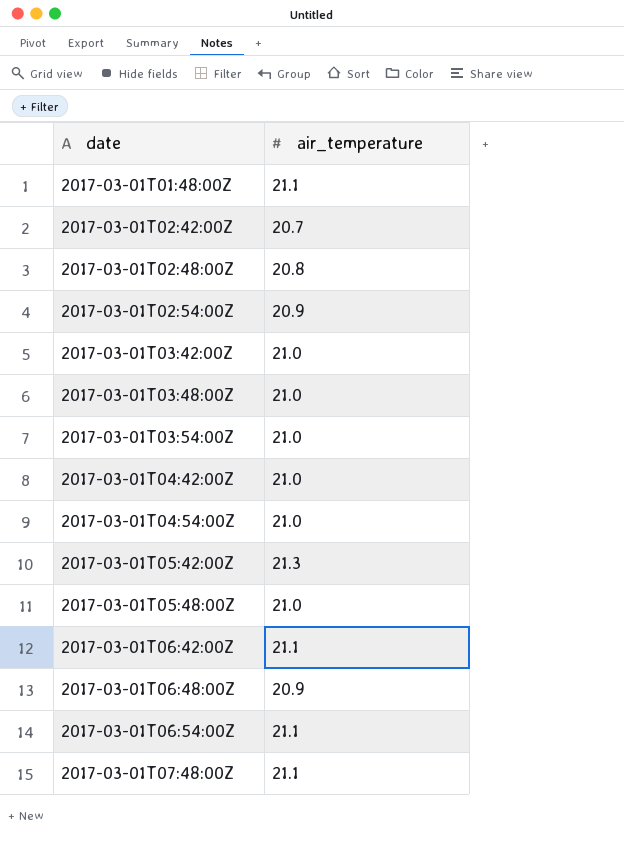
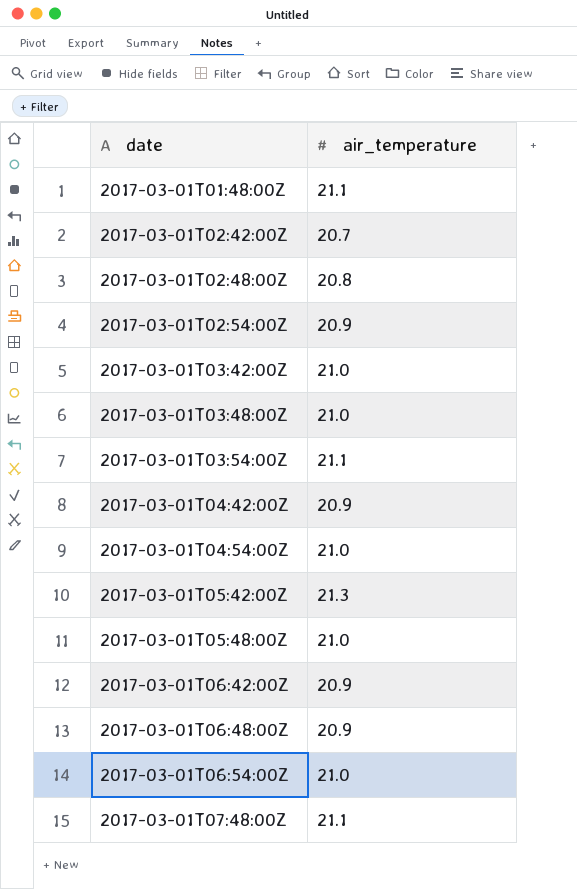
2017-03-01T03:54:00Z | air_temperature: 21.0 -> 21.1
2017-03-01T04:42:00Z | air_temperature: 21.0 -> 20.9
2017-03-01T06:42:00Z | air_temperature: 21.1 -> 20.9
2017-03-01T06:54:00Z | air_temperature: 21.1 -> 21.0

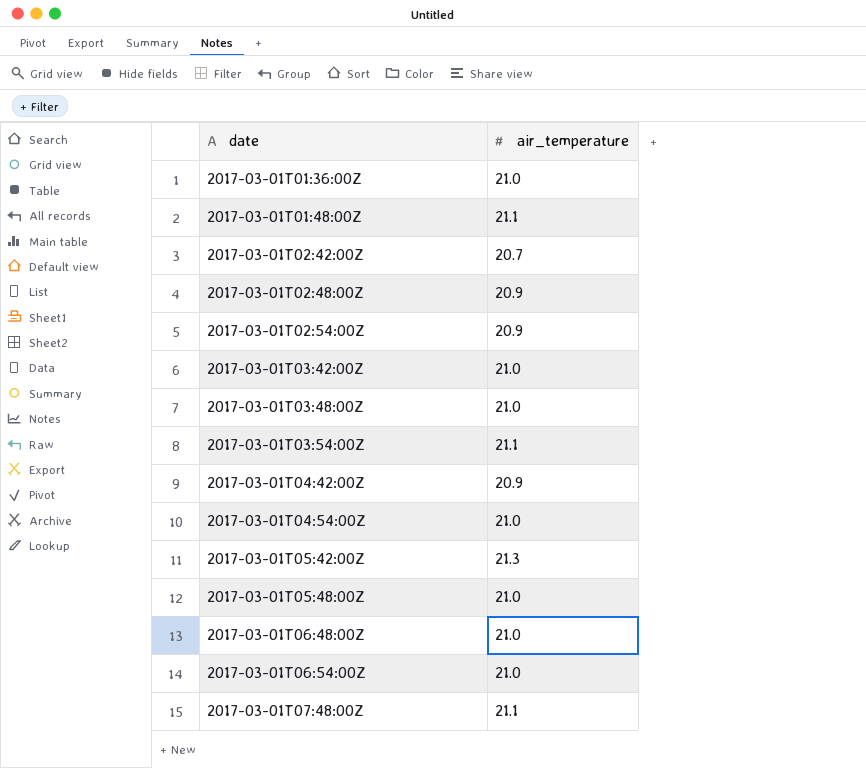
row 2017-03-01T06:42:00Z: 20.9 -> none
row 2017-03-01T01:36:00Z: none -> 21.0
2017-03-01T02:48:00Z | air_temperature: 20.8 -> 20.9
2017-03-01T06:48:00Z | air_temperature: 20.9 -> 21.0

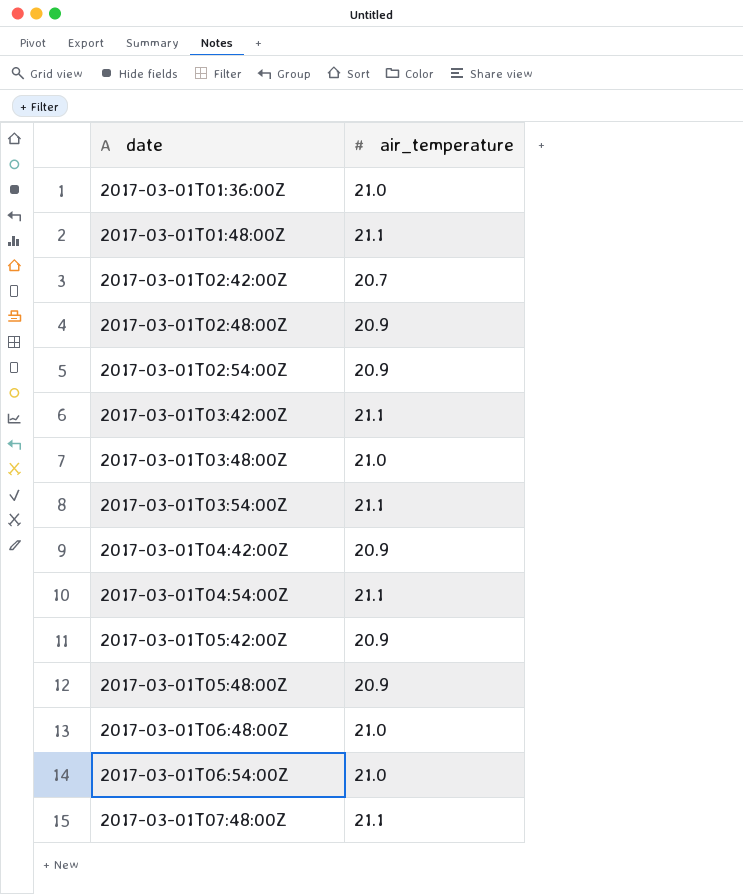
2017-03-01T03:42:00Z | air_temperature: 21.0 -> 21.1
2017-03-01T04:54:00Z | air_temperature: 21.0 -> 21.1
2017-03-01T05:42:00Z | air_temperature: 21.3 -> 20.9
2017-03-01T05:48:00Z | air_temperature: 21.0 -> 20.9

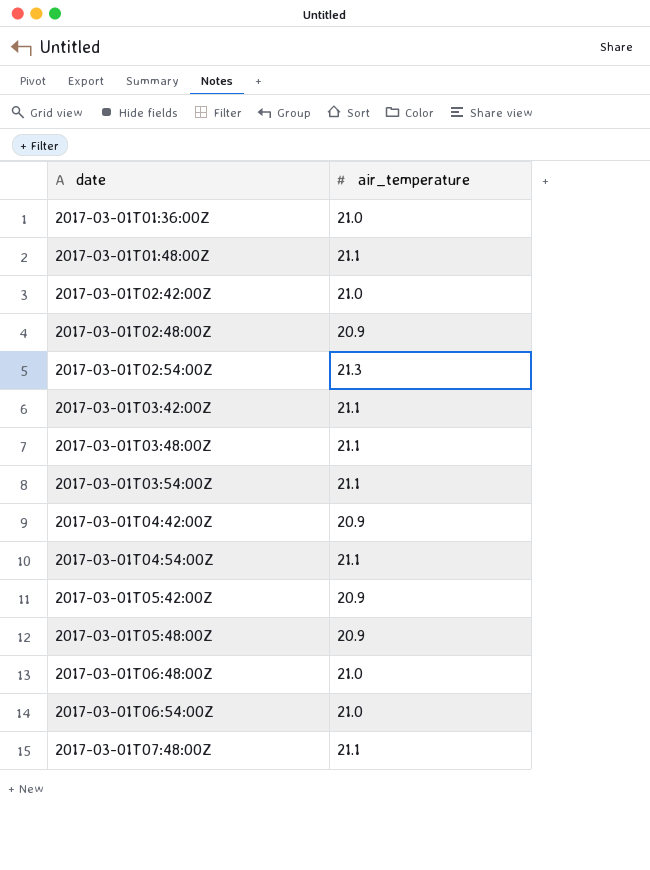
2017-03-01T02:42:00Z | air_temperature: 20.7 -> 21.0
2017-03-01T02:54:00Z | air_temperature: 20.9 -> 21.3
2017-03-01T03:48:00Z | air_temperature: 21.0 -> 21.1

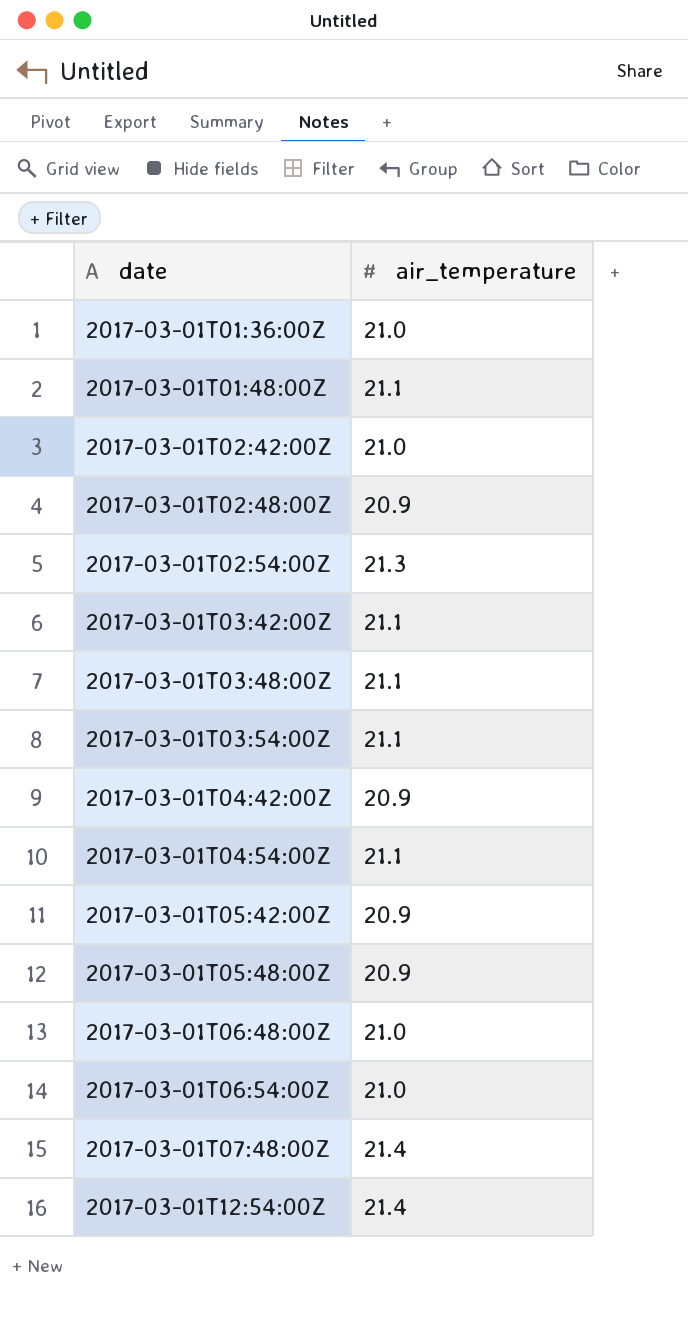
2017-03-01T07:48:00Z | air_temperature: 21.1 -> 21.4
row 2017-03-01T12:54:00Z: none -> 21.4

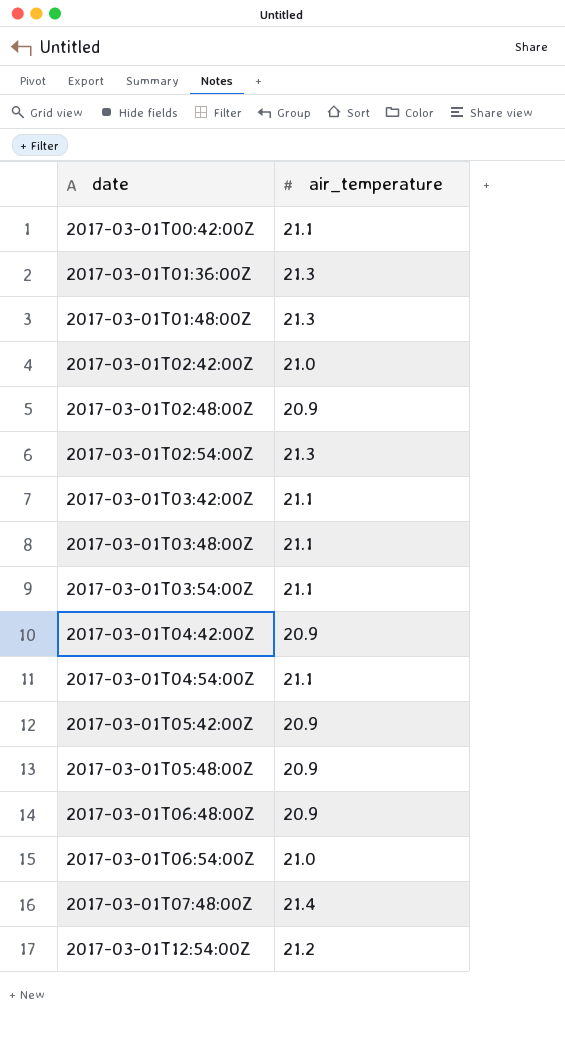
row 2017-03-01T00:42:00Z: none -> 21.1
2017-03-01T01:36:00Z | air_temperature: 21.0 -> 21.3
2017-03-01T01:48:00Z | air_temperature: 21.1 -> 21.3
2017-03-01T06:48:00Z | air_temperature: 21.0 -> 20.9
2017-03-01T12:54:00Z | air_temperature: 21.4 -> 21.2

